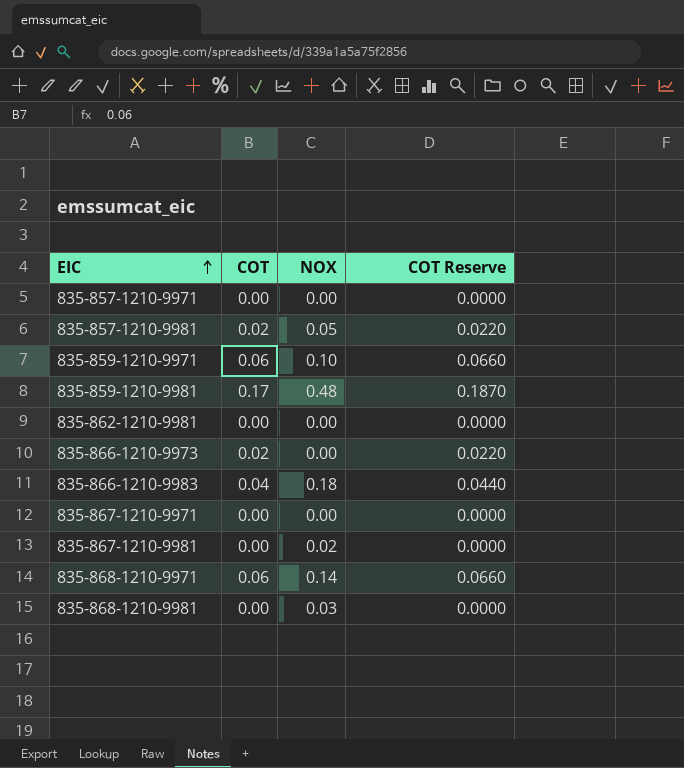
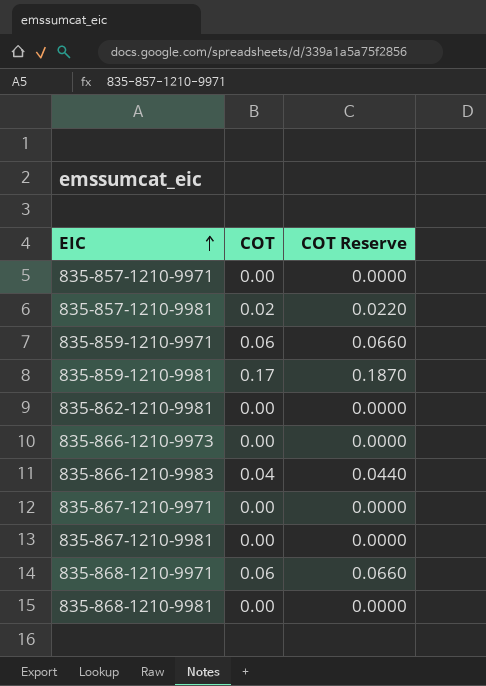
column NOX | position: 3 -> none
835-866-1210-9973 | COT: 0.02 -> 0.00
835-866-1210-9973 | COT Reserve: 0.0220 -> 0.0000

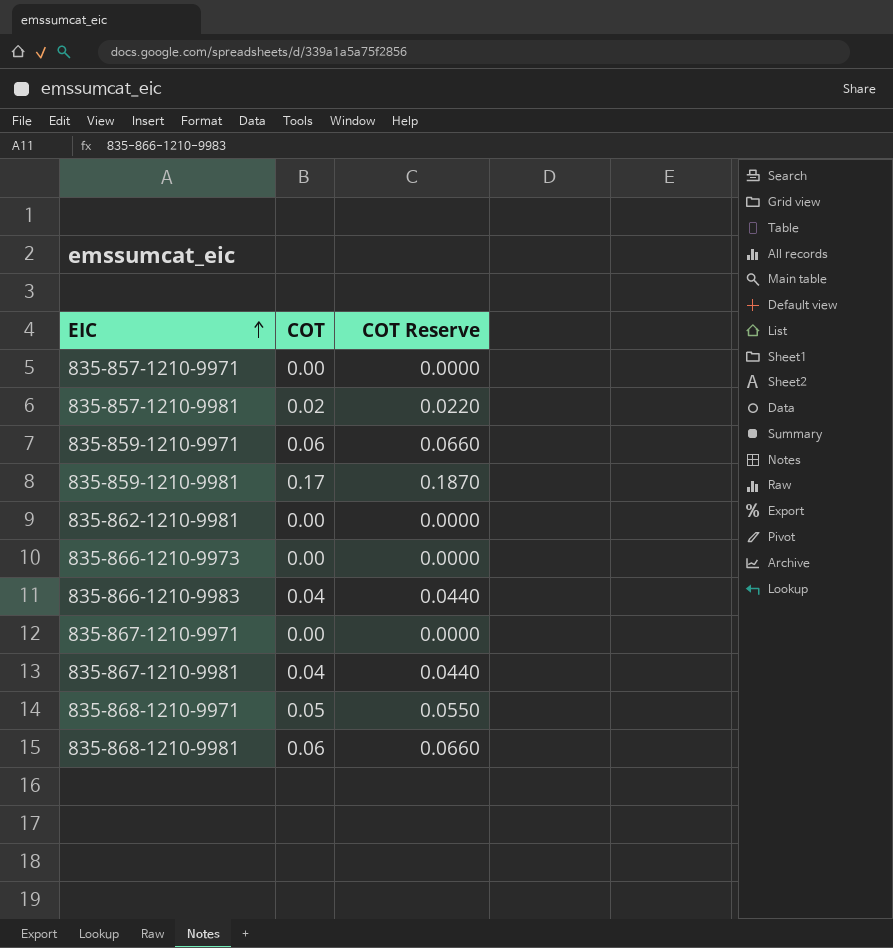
835-867-1210-9981 | COT: 0.00 -> 0.04
835-867-1210-9981 | COT Reserve: 0.0000 -> 0.0440
835-868-1210-9971 | COT: 0.06 -> 0.05
835-868-1210-9971 | COT Reserve: 0.0660 -> 0.0550
835-868-1210-9981 | COT: 0.00 -> 0.06
835-868-1210-9981 | COT Reserve: 0.0000 -> 0.0660

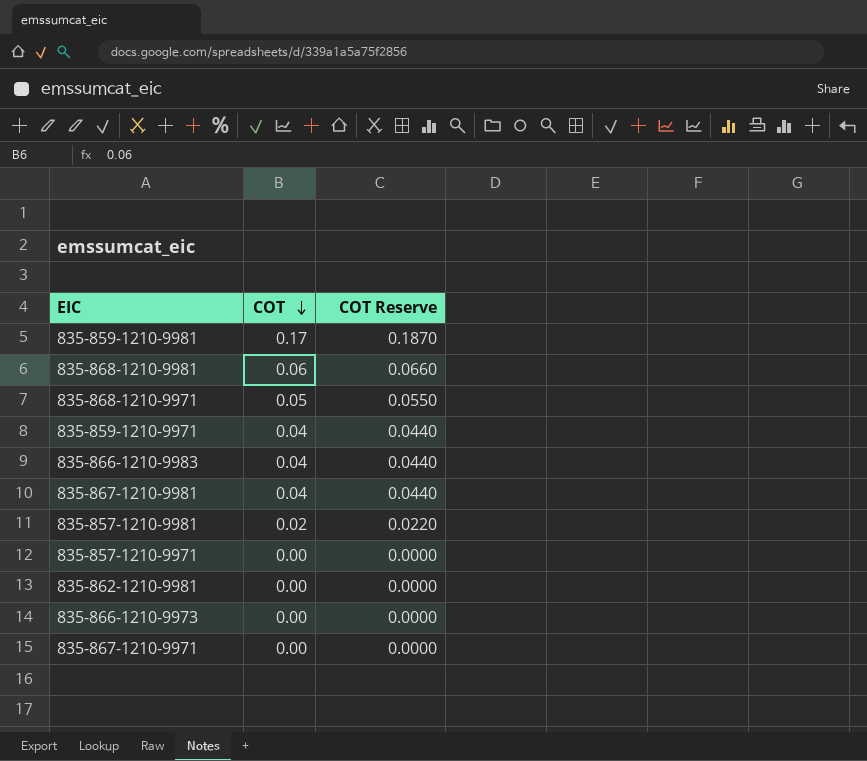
row order: EIC ascending -> COT descending
835-859-1210-9971 | COT: 0.06 -> 0.04
835-859-1210-9971 | COT Reserve: 0.0660 -> 0.0440

